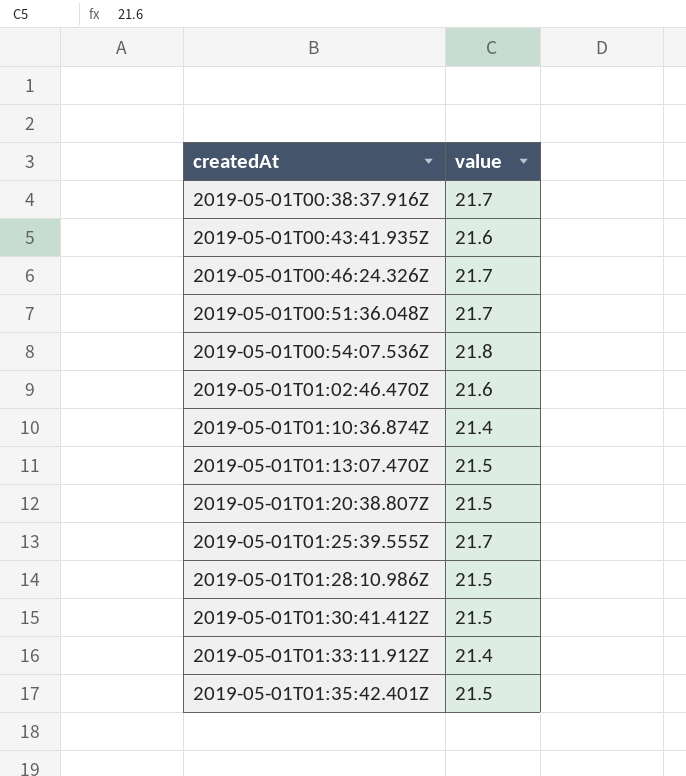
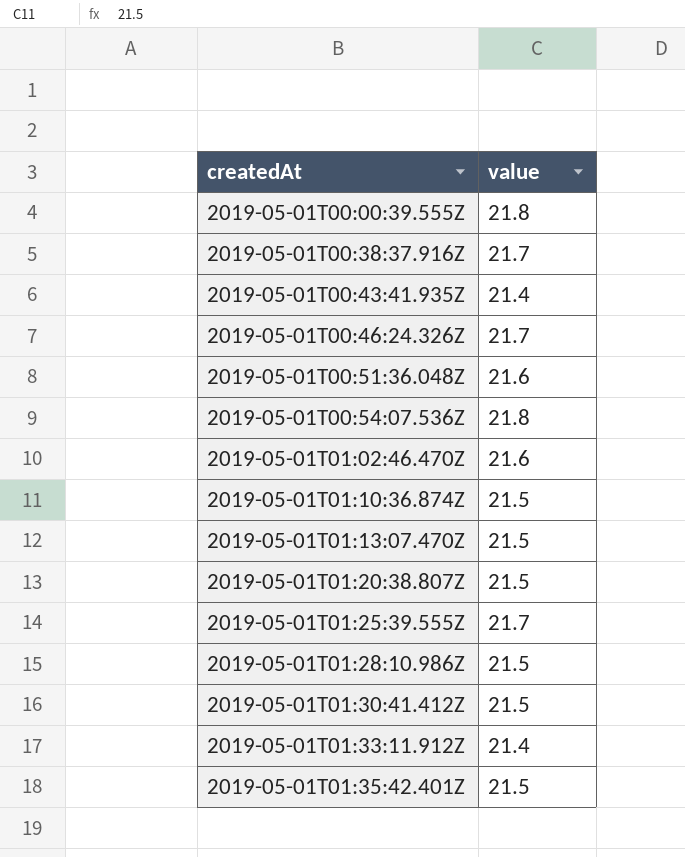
row 2019-05-01T00:00:39.555Z: none -> 21.8
2019-05-01T00:43:41.935Z | value: 21.6 -> 21.4
2019-05-01T00:51:36.048Z | value: 21.7 -> 21.6
2019-05-01T01:10:36.874Z | value: 21.4 -> 21.5

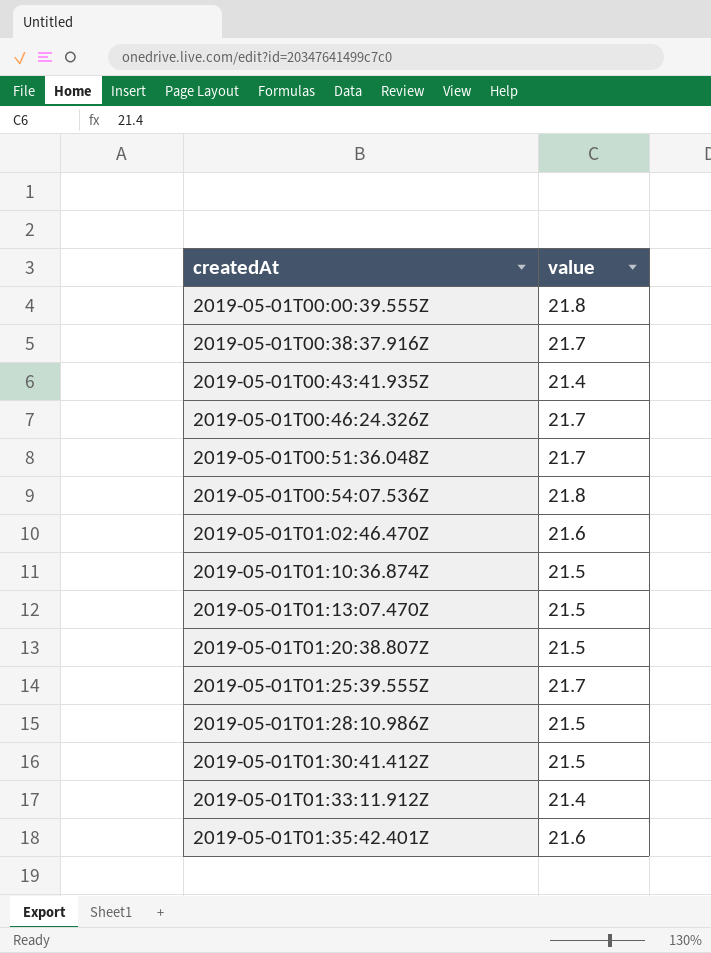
2019-05-01T00:51:36.048Z | value: 21.6 -> 21.7
2019-05-01T01:35:42.401Z | value: 21.5 -> 21.6

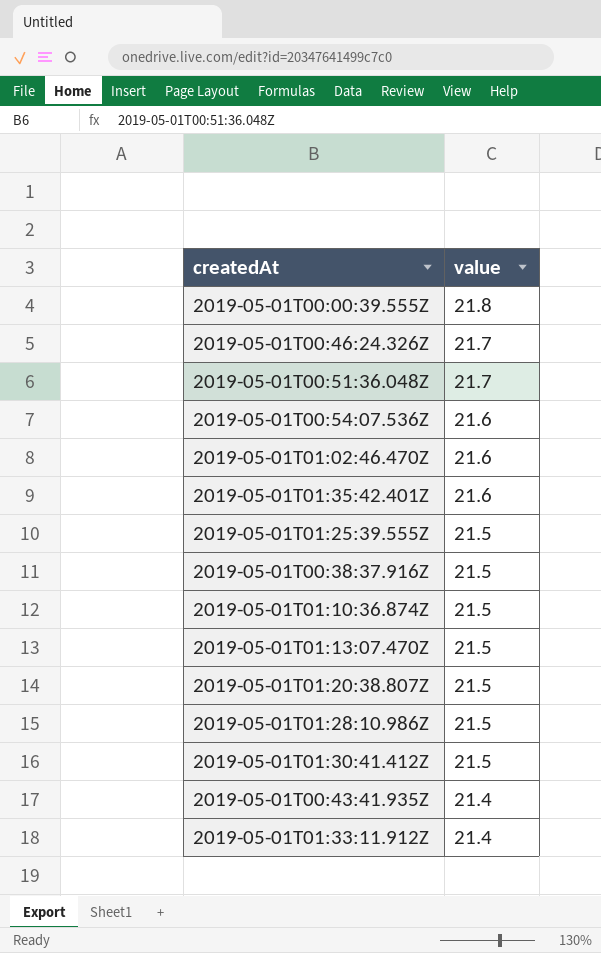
row order: createdAt ascending -> value descending
2019-05-01T00:54:07.536Z | value: 21.8 -> 21.6
2019-05-01T01:25:39.555Z | value: 21.7 -> 21.5
2019-05-01T00:38:37.916Z | value: 21.7 -> 21.5

